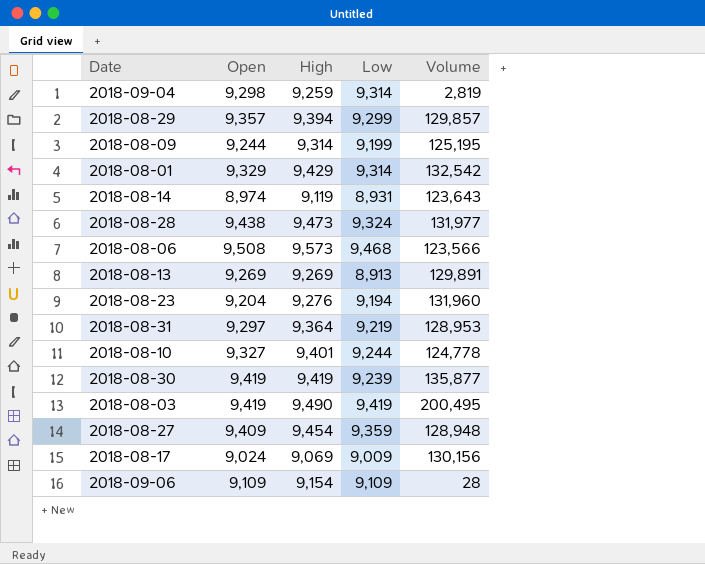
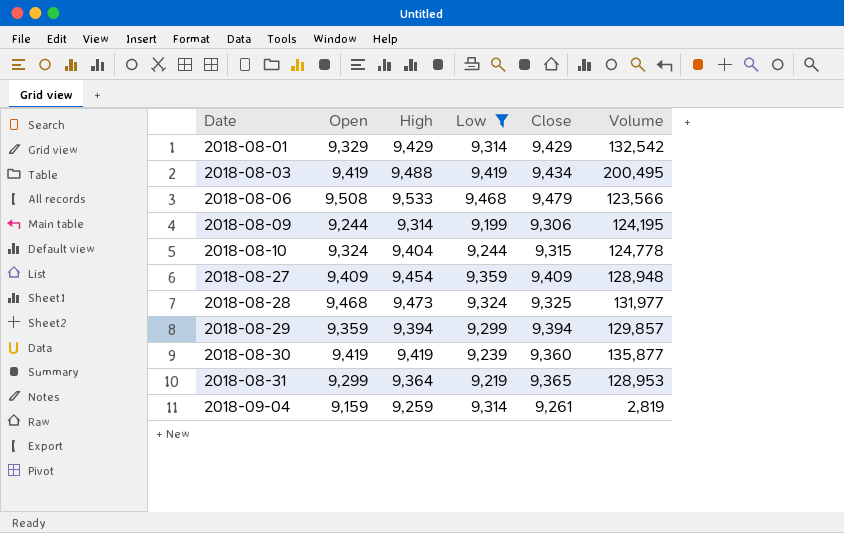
filter: none -> Low >= 9,199
row order: none -> Date ascending
column Close | position: none -> 5
2018-08-03 | High: 9,490 -> 9,488
2018-08-06 | High: 9,573 -> 9,533
2018-08-09 | Volume: 125,195 -> 124,195
2018-08-10 | Open: 9,327 -> 9,324
2018-08-10 | High: 9,401 -> 9,404
2018-08-28 | Open: 9,438 -> 9,468
2018-08-29 | Open: 9,357 -> 9,359
2018-08-31 | Open: 9,297 -> 9,299
2018-09-04 | Open: 9,298 -> 9,159

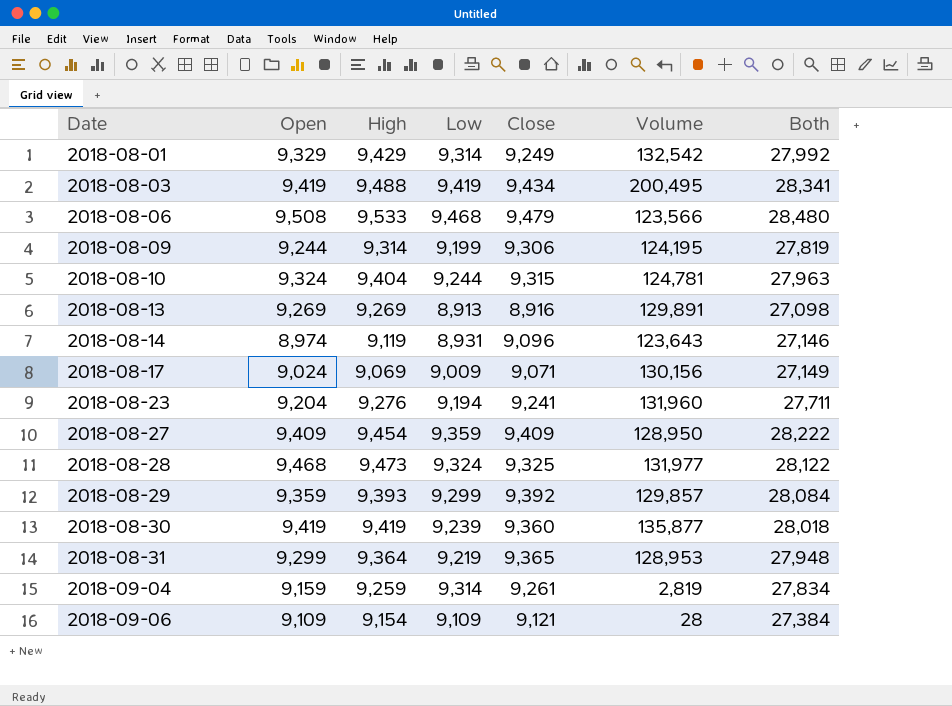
filter: Low >= 9,199 -> none
column Both | formula: none -> [High] + [Low] + [Close]
2018-08-01 | Close: 9,429 -> 9,249
2018-08-10 | Volume: 124,778 -> 124,781
2018-08-27 | Volume: 128,948 -> 128,950
2018-08-29 | High: 9,394 -> 9,393
2018-08-29 | Close: 9,394 -> 9,392

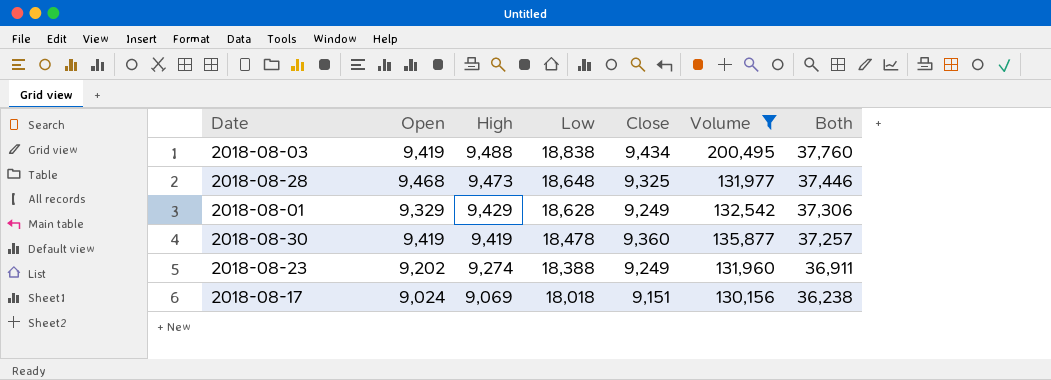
filter: none -> Volume >= 130,156
row order: Date ascending -> High descending
2018-08-03 | Low: 9,419 -> 18,838
2018-08-03 | Both: 28,341 -> 37,760
2018-08-28 | Low: 9,324 -> 18,648
2018-08-28 | Both: 28,122 -> 37,446
2018-08-01 | Low: 9,314 -> 18,628
2018-08-01 | Both: 27,992 -> 37,306
2018-08-30 | Low: 9,239 -> 18,478
2018-08-30 | Both: 28,018 -> 37,257
2018-08-23 | Open: 9,204 -> 9,202
2018-08-23 | High: 9,276 -> 9,274
2018-08-23 | Low: 9,194 -> 18,388
2018-08-23 | Close: 9,241 -> 9,249
2018-08-23 | Both: 27,711 -> 36,911
2018-08-17 | Low: 9,009 -> 18,018
2018-08-17 | Close: 9,071 -> 9,151
2018-08-17 | Both: 27,149 -> 36,238

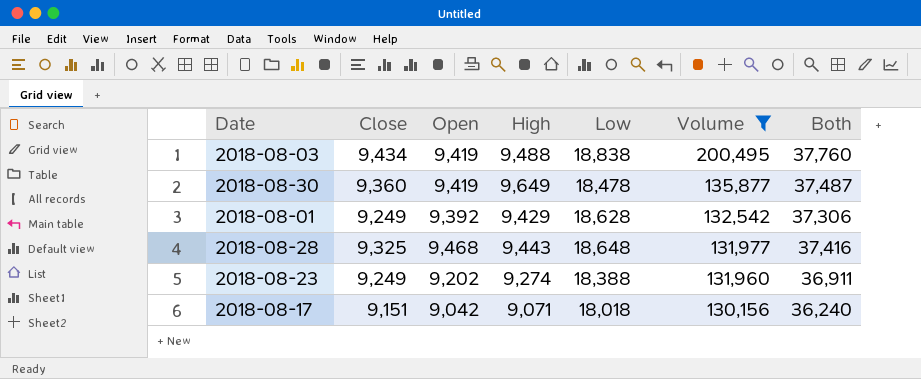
row order: High descending -> Volume descending
column Close | position: 5 -> 2
2018-08-30 | High: 9,419 -> 9,649
2018-08-30 | Both: 37,257 -> 37,487
2018-08-01 | Open: 9,329 -> 9,392
2018-08-28 | High: 9,473 -> 9,443
2018-08-28 | Both: 37,446 -> 37,416
2018-08-17 | Open: 9,024 -> 9,042
2018-08-17 | High: 9,069 -> 9,071
2018-08-17 | Both: 36,238 -> 36,240

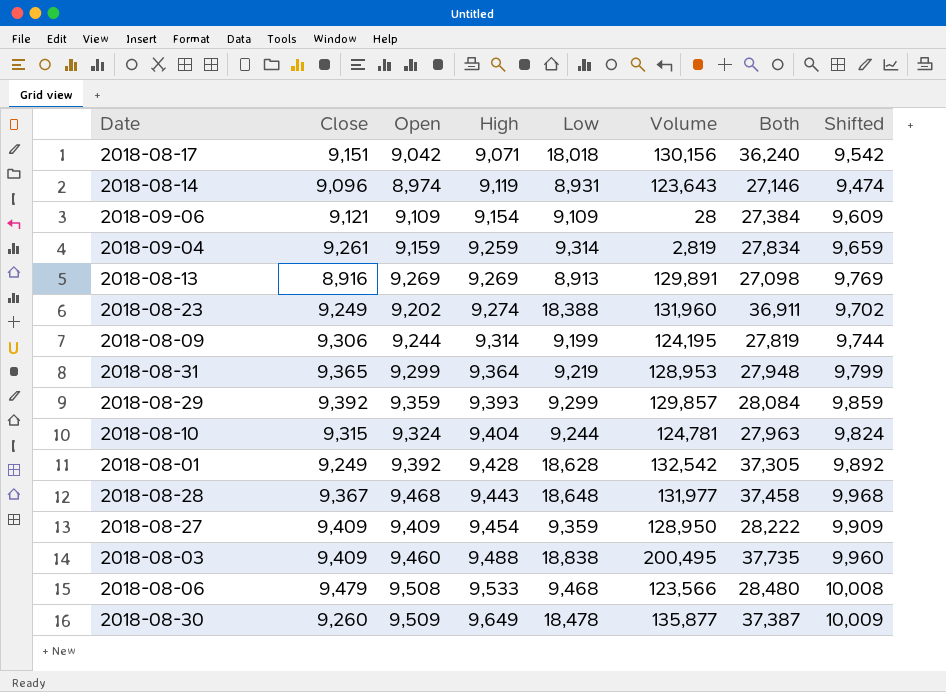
filter: Volume >= 130,156 -> none
row order: Volume descending -> High ascending
column Shifted | formula: none -> [Open] + 500
2018-08-01 | High: 9,429 -> 9,428
2018-08-01 | Both: 37,306 -> 37,305
2018-08-28 | Close: 9,325 -> 9,367
2018-08-28 | Both: 37,416 -> 37,458
2018-08-03 | Close: 9,434 -> 9,409
2018-08-03 | Open: 9,419 -> 9,460
2018-08-03 | Both: 37,760 -> 37,735
2018-08-30 | Close: 9,360 -> 9,260
2018-08-30 | Open: 9,419 -> 9,509
2018-08-30 | Both: 37,487 -> 37,387

